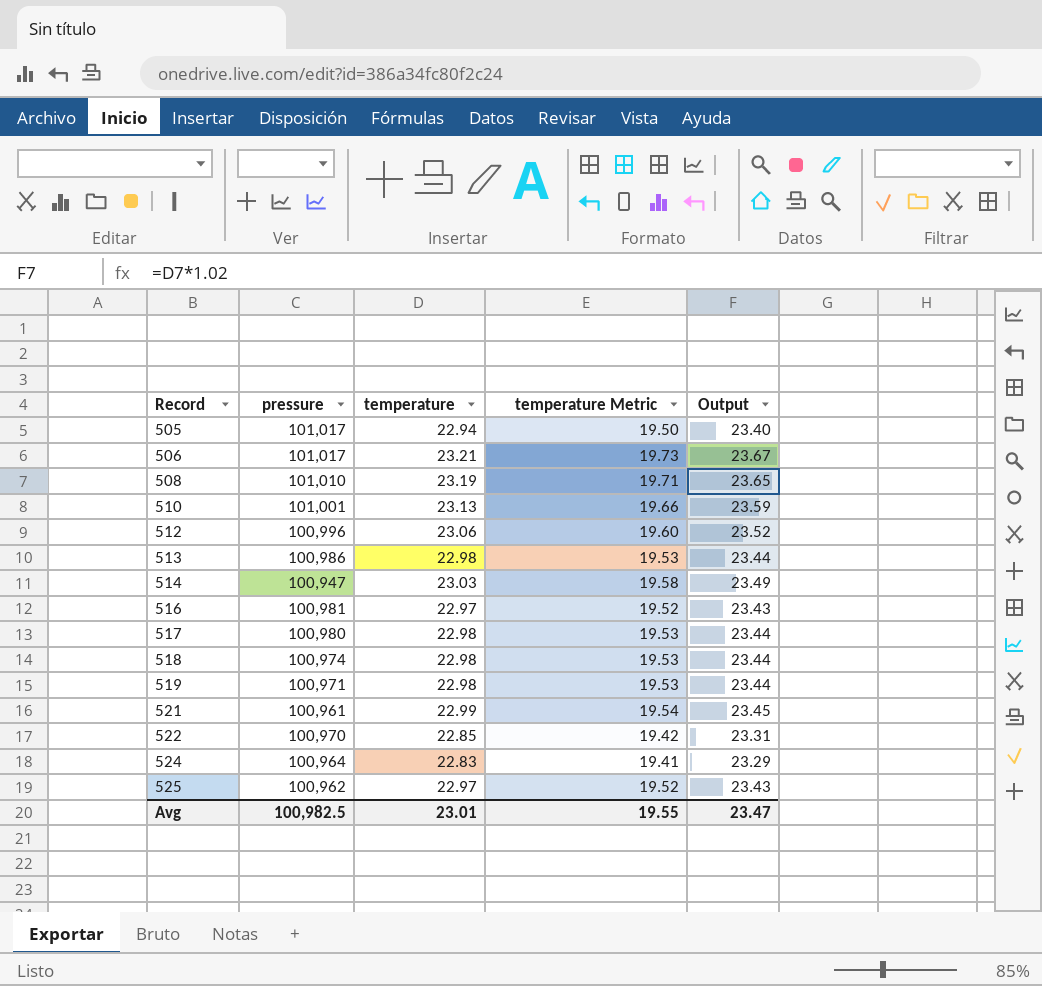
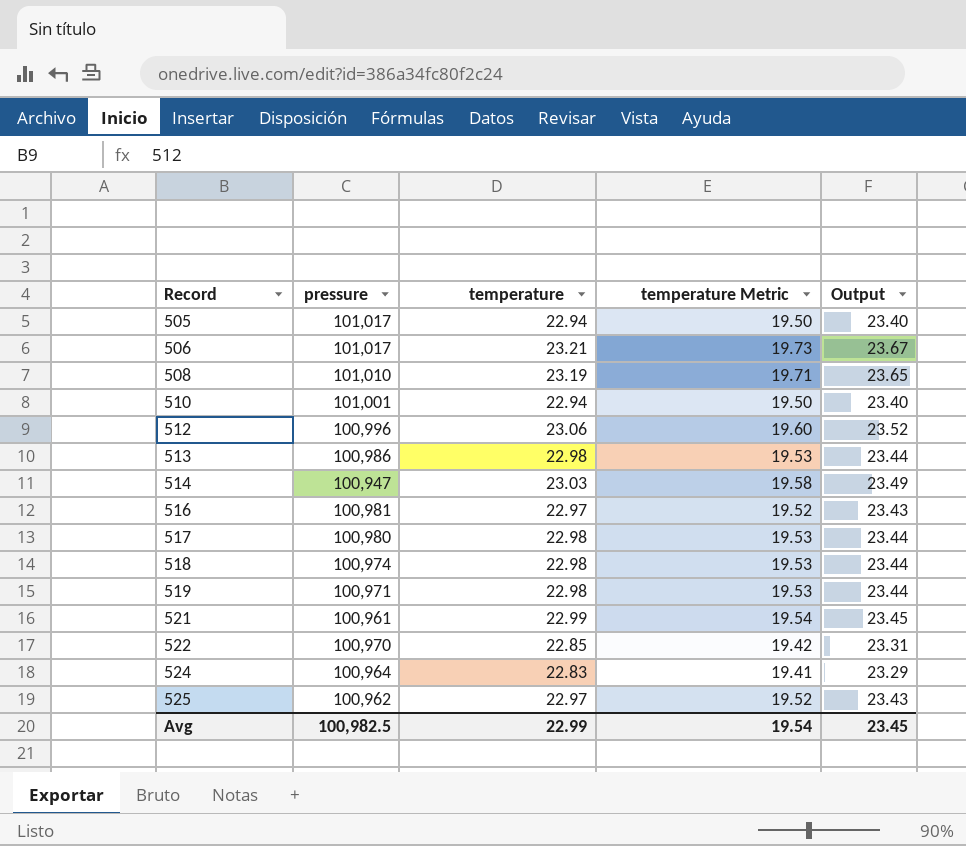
510 | temperature: 23.13 -> 22.94
510 | temperature Metric: 19.66 -> 19.50
510 | Output: 23.59 -> 23.40
Avg | temperature: 23.01 -> 22.99
Avg | temperature Metric: 19.55 -> 19.54
Avg | Output: 23.47 -> 23.45

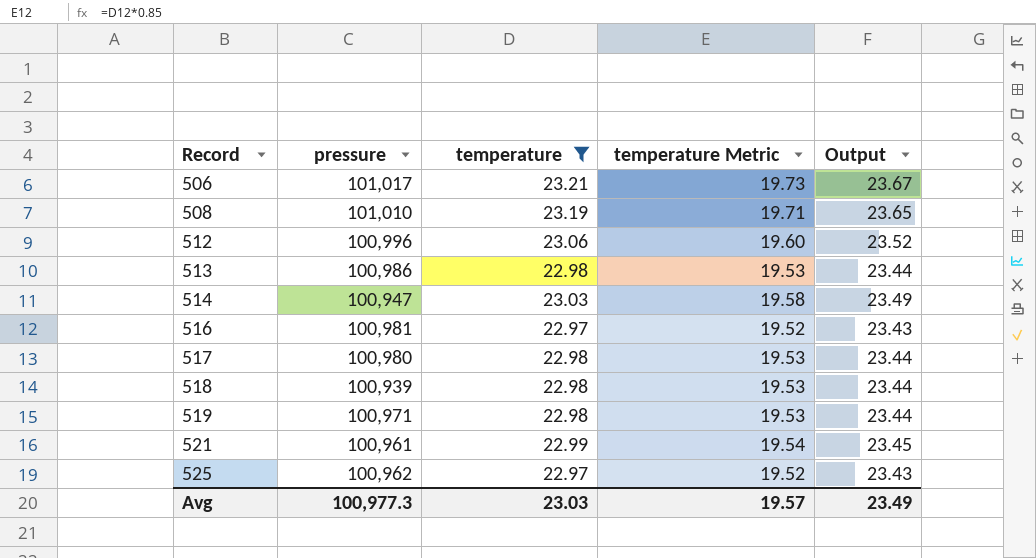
filter: none -> temperature >= 22.97
518 | pressure: 100,974 -> 100,939
Avg | pressure: 100,982.5 -> 100,977.3
Avg | temperature: 22.99 -> 23.03
Avg | temperature Metric: 19.54 -> 19.57
Avg | Output: 23.45 -> 23.49

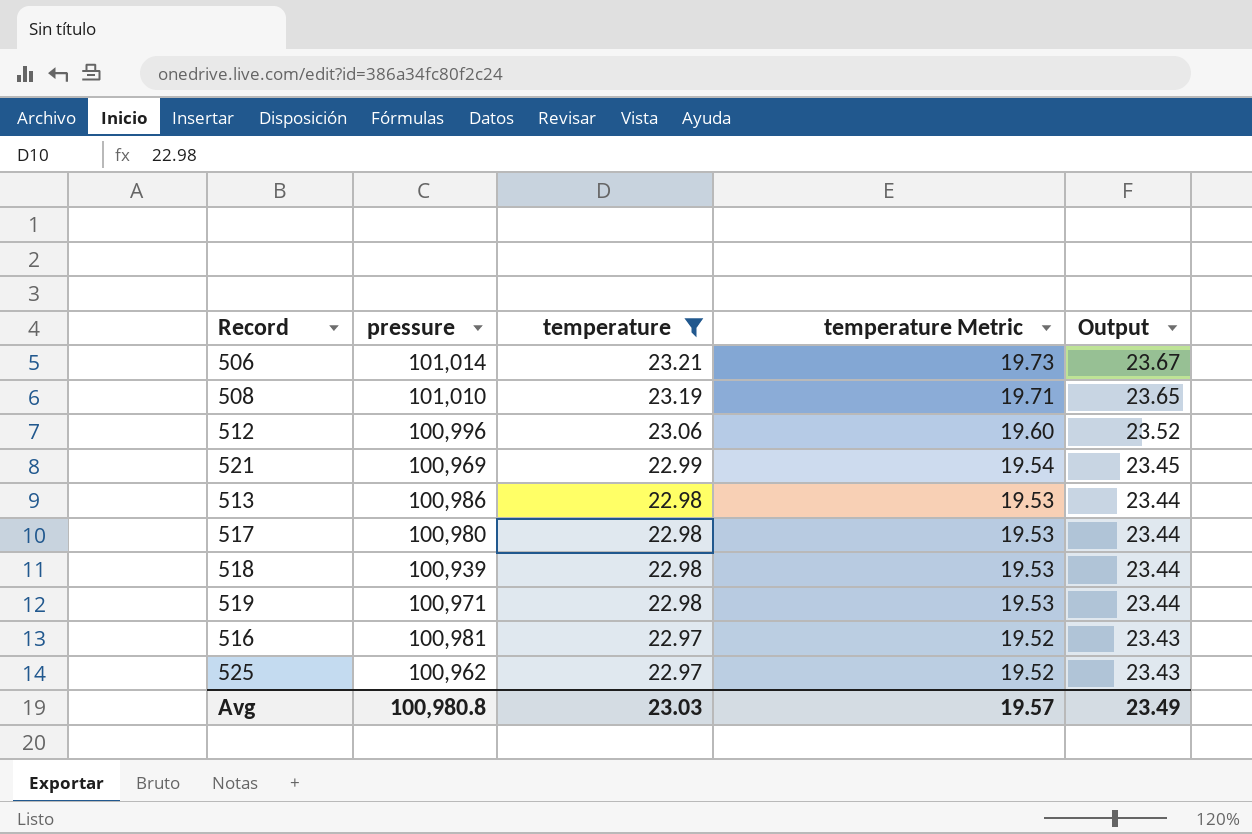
row order: Record ascending -> temperature descending
row 514: 100,947 | 23.03 | 19.58 | 23.49 -> none
506 | pressure: 101,017 -> 101,014
521 | pressure: 100,961 -> 100,969
Avg | pressure: 100,977.3 -> 100,980.8

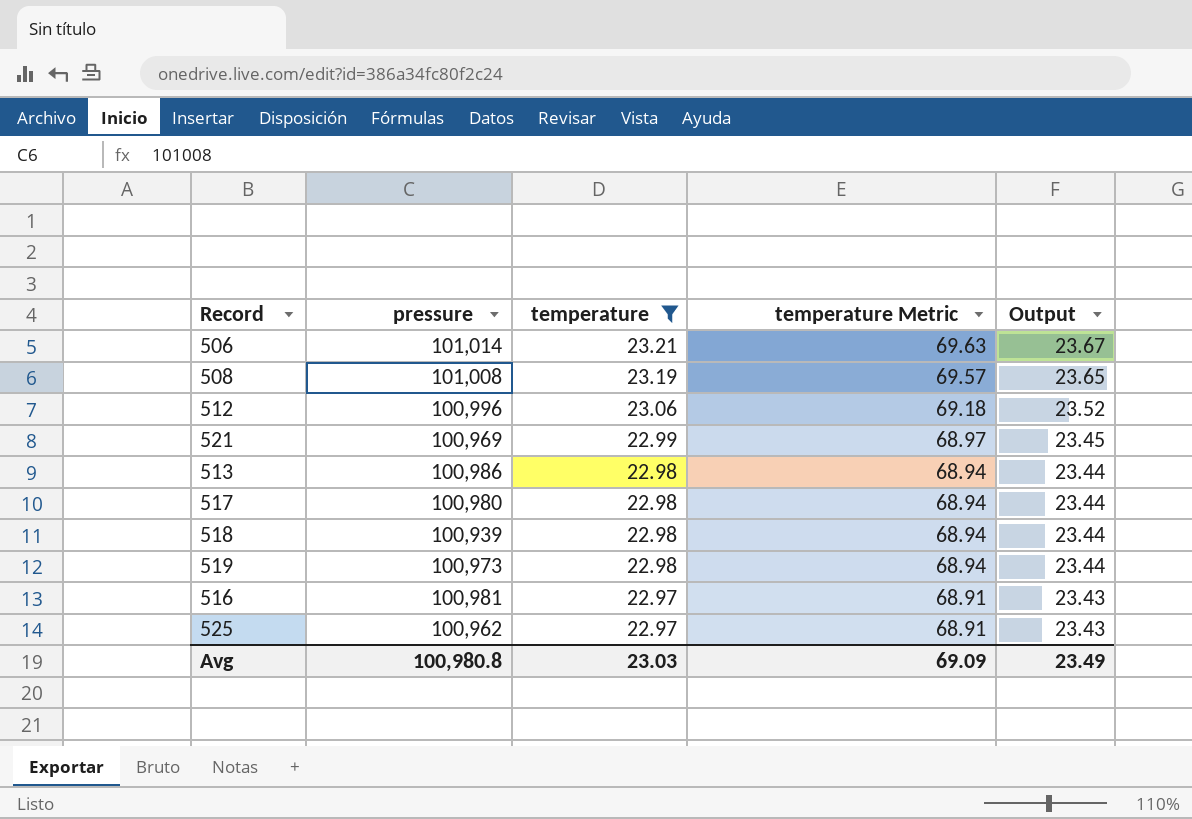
column temperature Metric | formula: [temperature] * 0.85 -> [temperature] * 3
508 | pressure: 101,010 -> 101,008
519 | pressure: 100,971 -> 100,973
Avg | temperature Metric: 19.57 -> 69.09

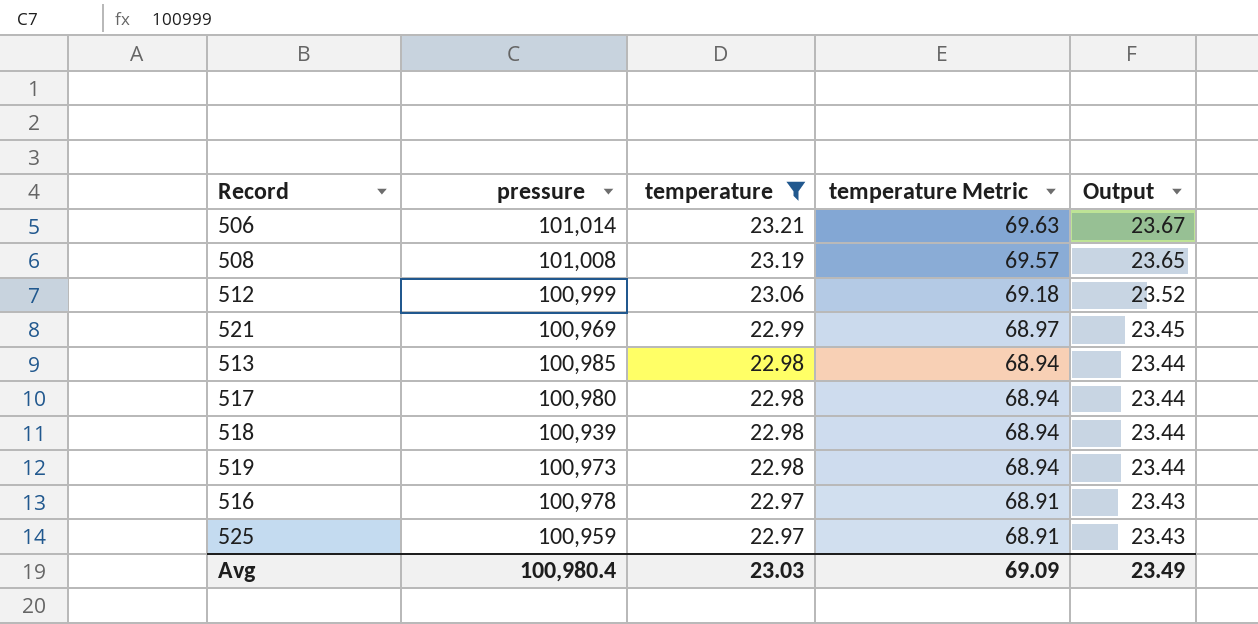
512 | pressure: 100,996 -> 100,999
513 | pressure: 100,986 -> 100,985
516 | pressure: 100,981 -> 100,978
525 | pressure: 100,962 -> 100,959
Avg | pressure: 100,980.8 -> 100,980.4

